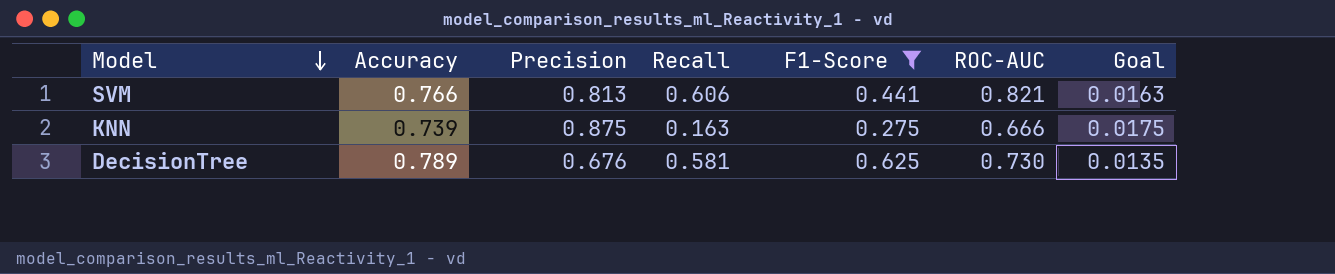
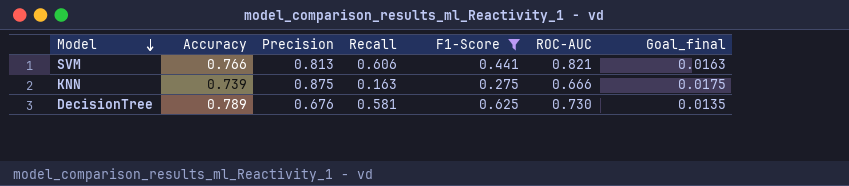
column name: Goal -> Goal_final

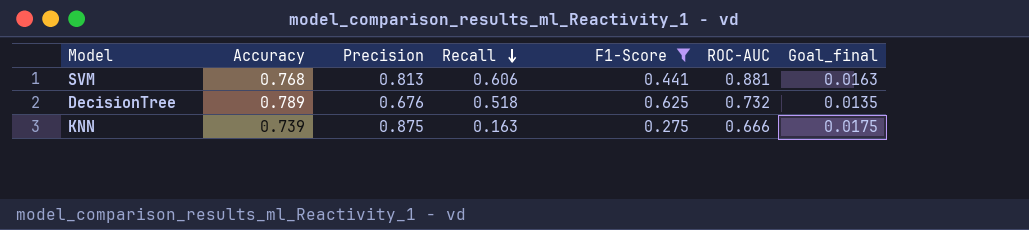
row order: Model descending -> Recall descending
SVM | Accuracy: 0.766 -> 0.768
SVM | ROC-AUC: 0.821 -> 0.881
DecisionTree | Recall: 0.581 -> 0.518
DecisionTree | ROC-AUC: 0.730 -> 0.732

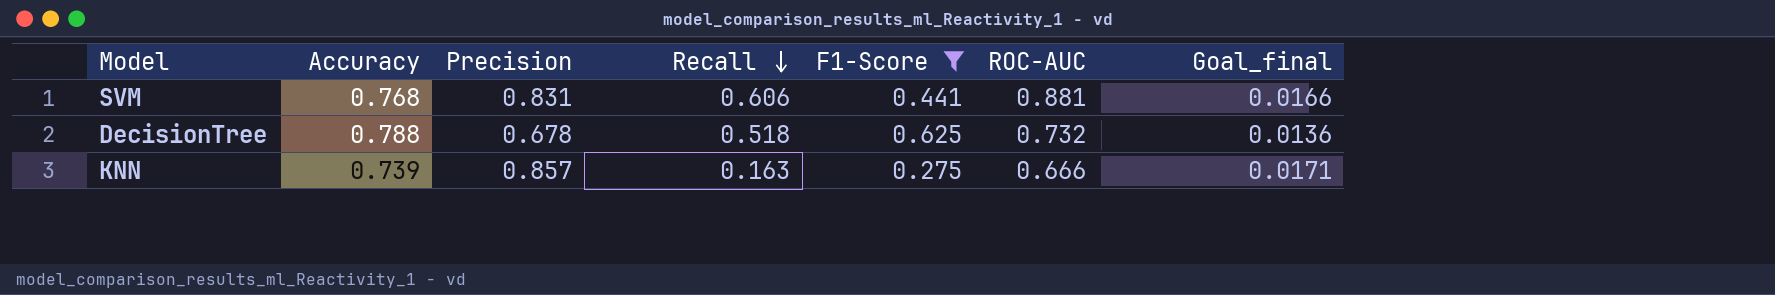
SVM | Precision: 0.813 -> 0.831
SVM | Goal_final: 0.0163 -> 0.0166
DecisionTree | Accuracy: 0.789 -> 0.788
DecisionTree | Precision: 0.676 -> 0.678
DecisionTree | Goal_final: 0.0135 -> 0.0136
KNN | Precision: 0.875 -> 0.857
KNN | Goal_final: 0.0175 -> 0.0171

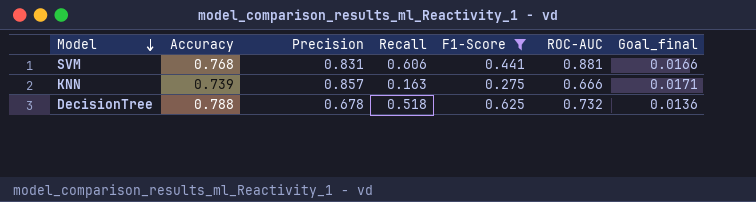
row order: Recall descending -> Model descending

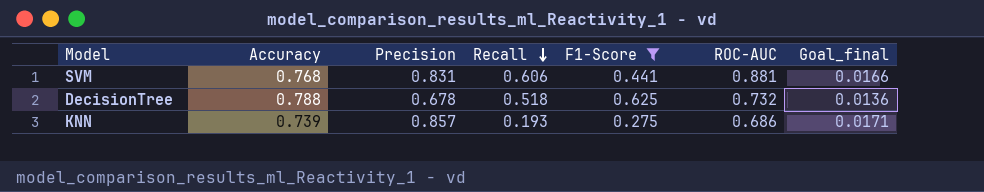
row order: Model descending -> Recall descending
KNN | Recall: 0.163 -> 0.193
KNN | ROC-AUC: 0.666 -> 0.686

